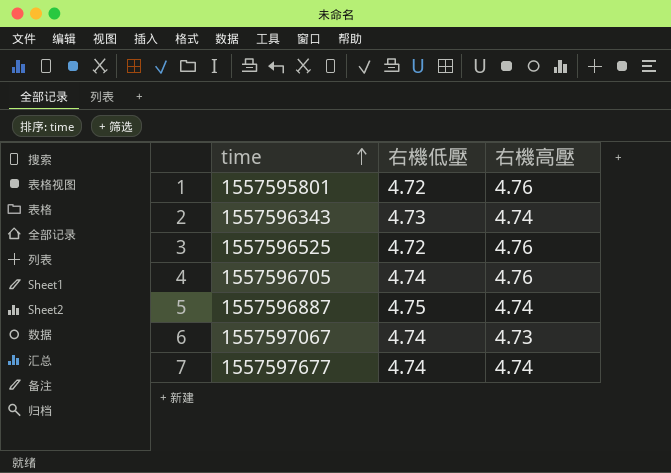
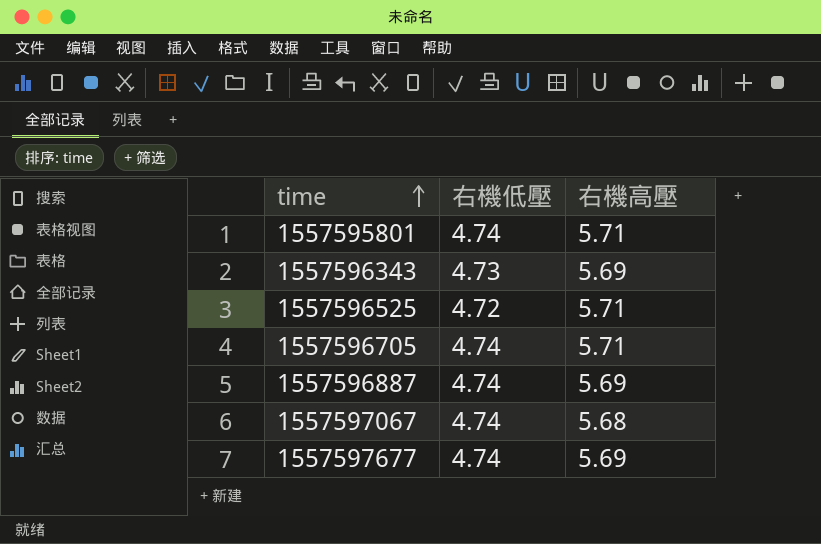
1557595801 | 右機低壓: 4.72 -> 4.74
1557595801 | 右機高壓: 4.76 -> 5.71
1557596343 | 右機高壓: 4.74 -> 5.69
1557596525 | 右機高壓: 4.76 -> 5.71
1557596705 | 右機高壓: 4.76 -> 5.71
1557596887 | 右機低壓: 4.75 -> 4.74
1557596887 | 右機高壓: 4.74 -> 5.69
1557597067 | 右機高壓: 4.73 -> 5.68
1557597677 | 右機高壓: 4.74 -> 5.69

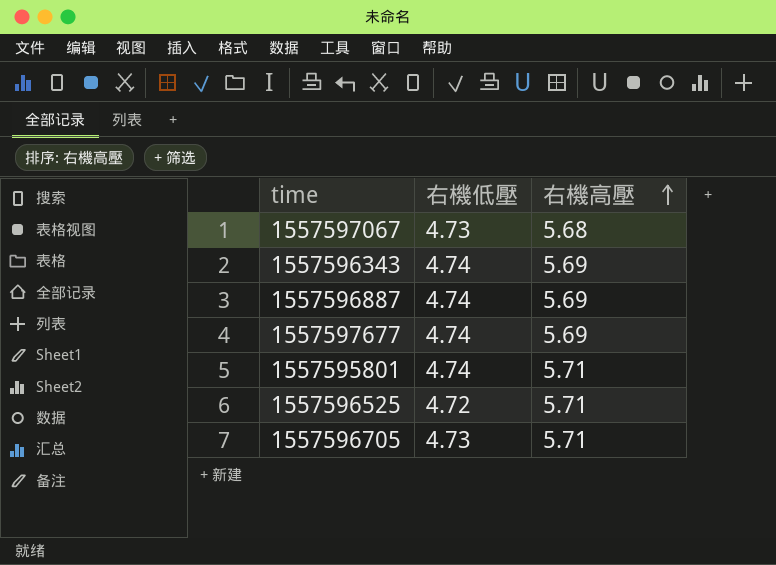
row order: time ascending -> 右機高壓 ascending
1557597067 | 右機低壓: 4.74 -> 4.73
1557596343 | 右機低壓: 4.73 -> 4.74
1557596705 | 右機低壓: 4.74 -> 4.73

